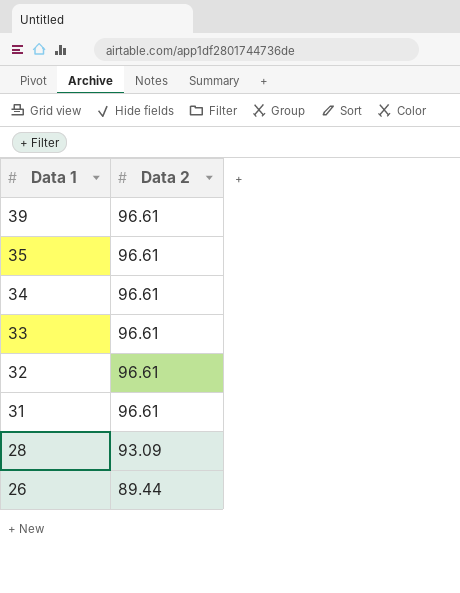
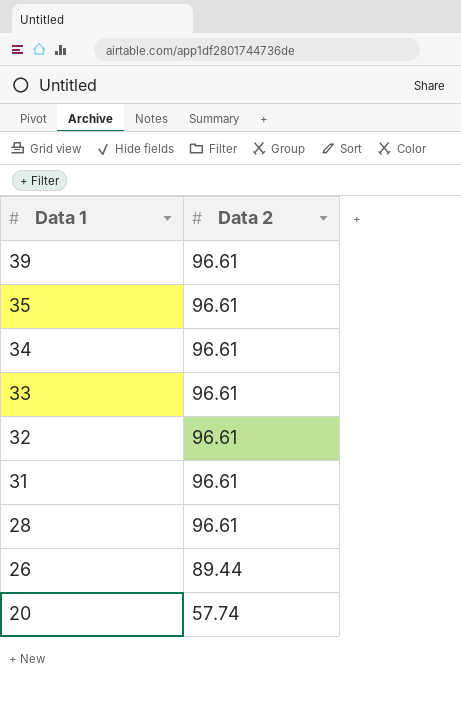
28 | Data 2: 93.09 -> 96.61
row 20: none -> 57.74

